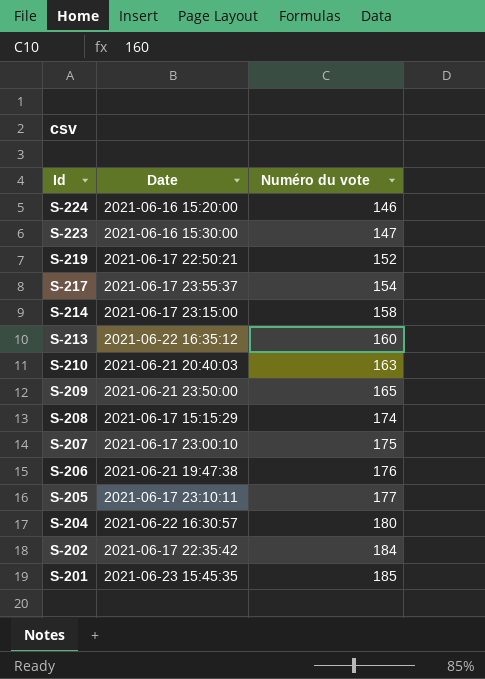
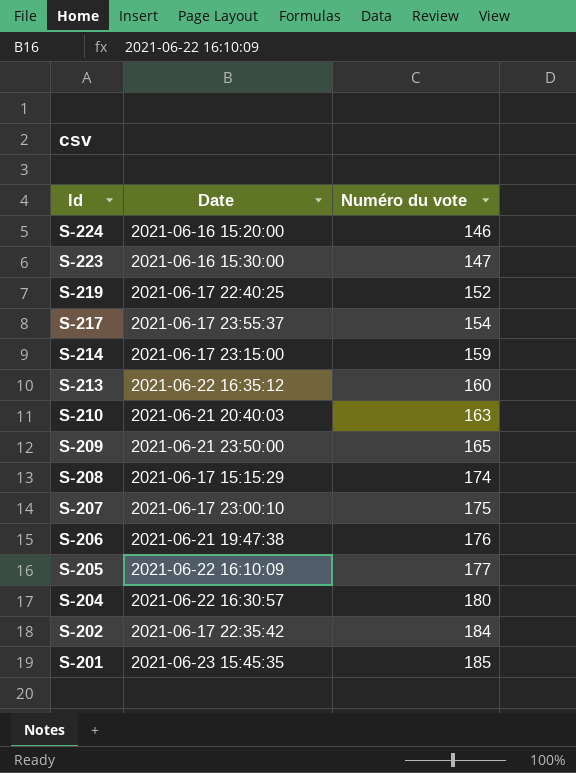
S-219 | Date: 2021-06-17 22:50:21 -> 2021-06-17 22:40:25
S-214 | Numéro du vote: 158 -> 159
S-205 | Date: 2021-06-17 23:10:11 -> 2021-06-22 16:10:09

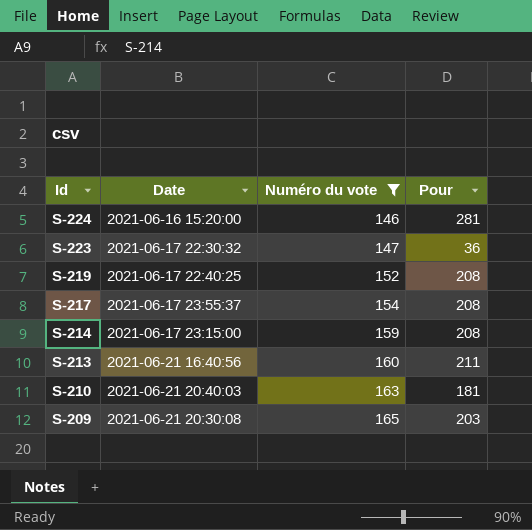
filter: none -> Numéro du vote <= 165
column Pour | position: none -> 4
S-223 | Date: 2021-06-16 15:30:00 -> 2021-06-17 22:30:32
S-213 | Date: 2021-06-22 16:35:12 -> 2021-06-21 16:40:56
S-209 | Date: 2021-06-21 23:50:00 -> 2021-06-21 20:30:08

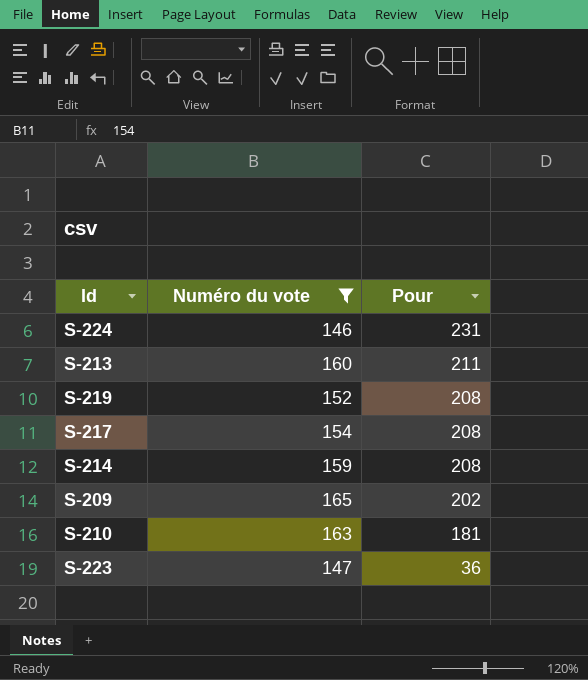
row order: Id descending -> Pour descending
column Date | position: 2 -> none
S-224 | Pour: 281 -> 231
S-209 | Pour: 203 -> 202

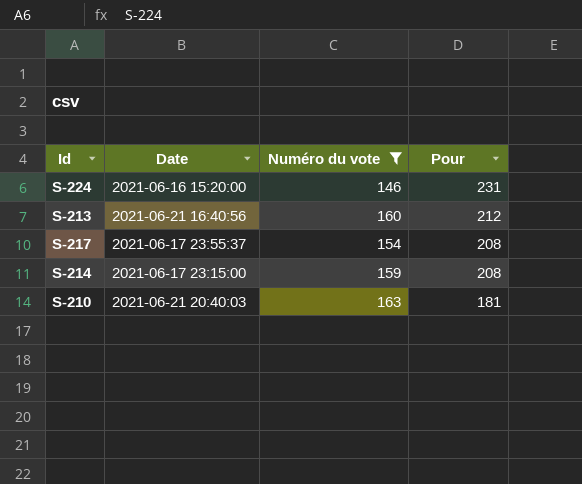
column Date | position: none -> 2
row S-219: 152 | 208 -> none
row S-209: 165 | 202 -> none
row S-223: 147 | 36 -> none
S-213 | Pour: 211 -> 212

